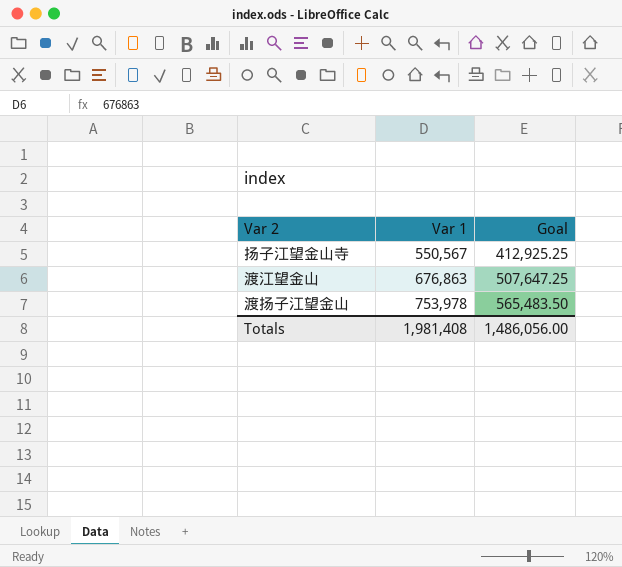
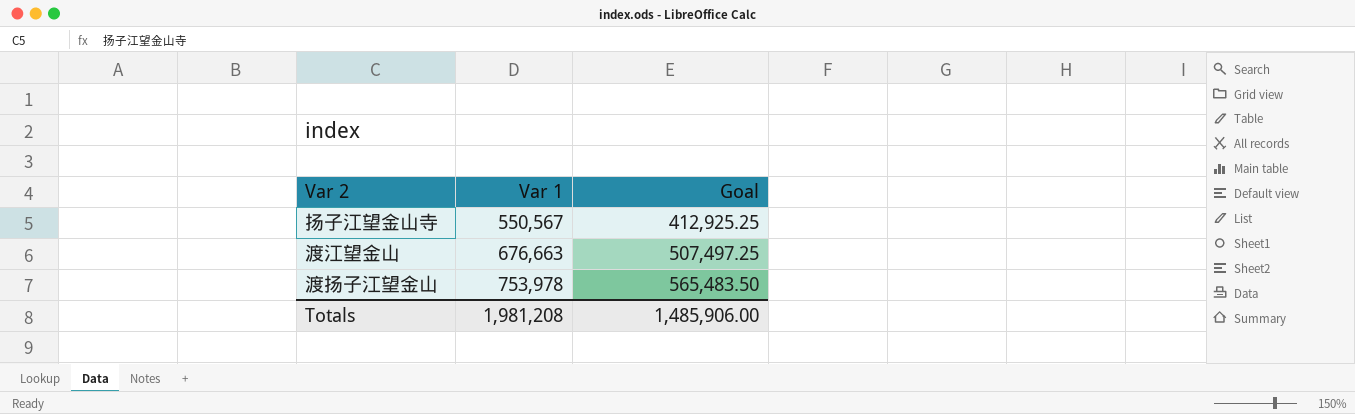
渡江望金山 | Var 1: 676,863 -> 676,663
渡江望金山 | Goal: 507,647.25 -> 507,497.25
Totals | Var 1: 1,981,408 -> 1,981,208
Totals | Goal: 1,486,056.00 -> 1,485,906.00

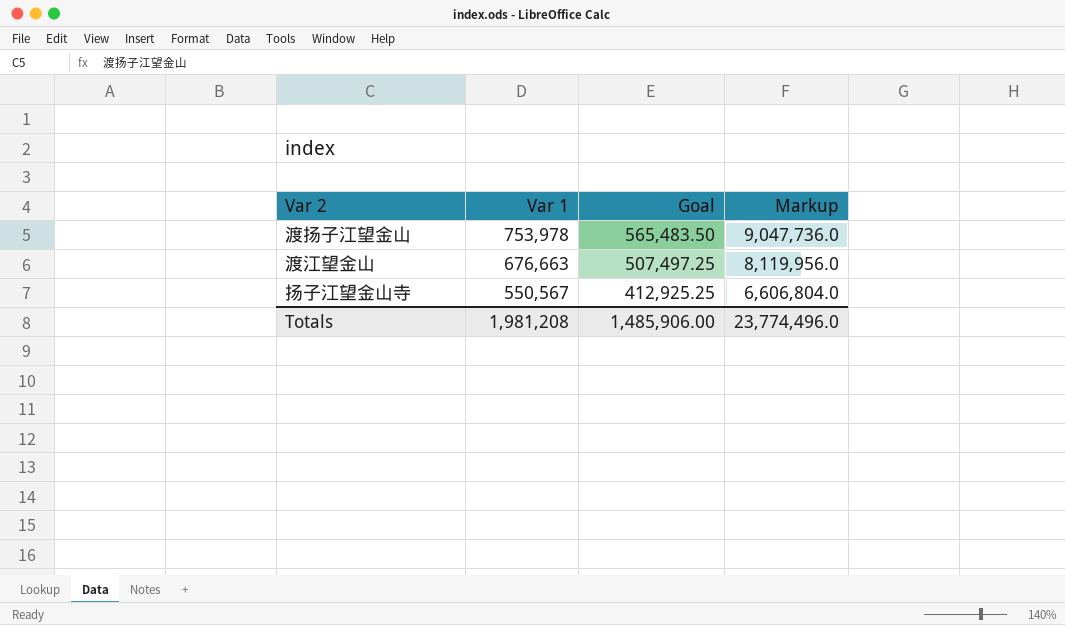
row order: Var 1 ascending -> Var 1 descending
column Markup | formula: none -> [Var 1] * 12

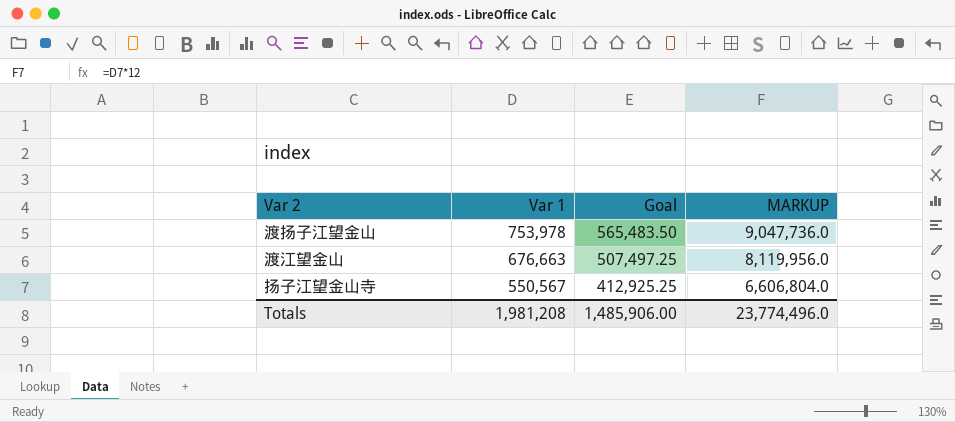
column name: Markup -> MARKUP

